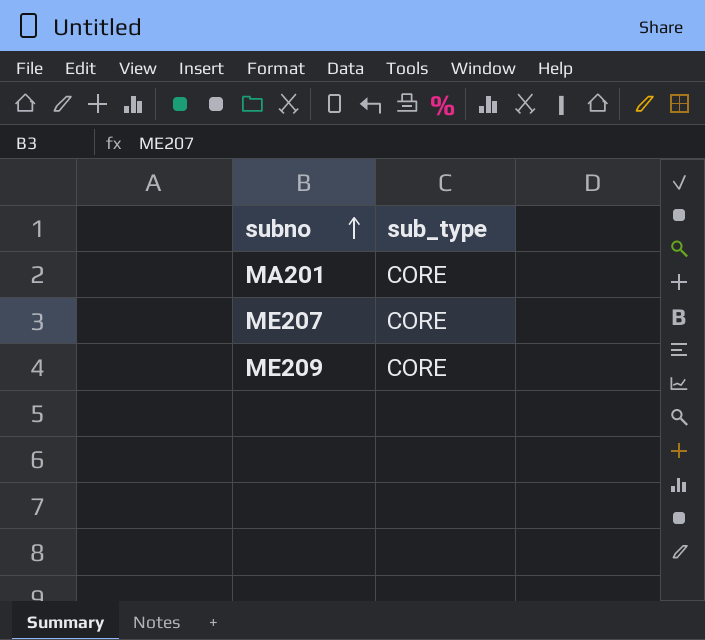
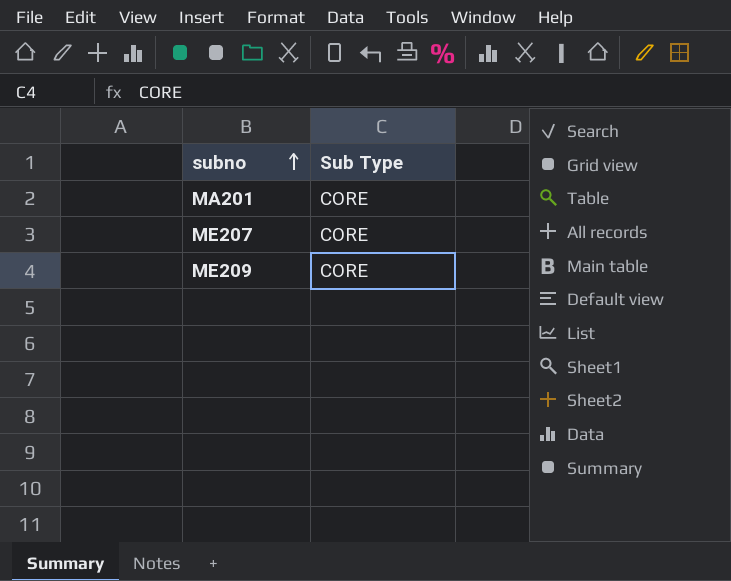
column name: sub_type -> Sub Type

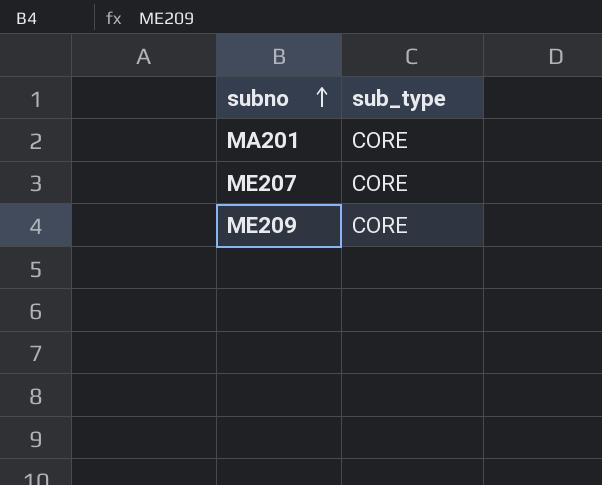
column name: Sub Type -> sub_type

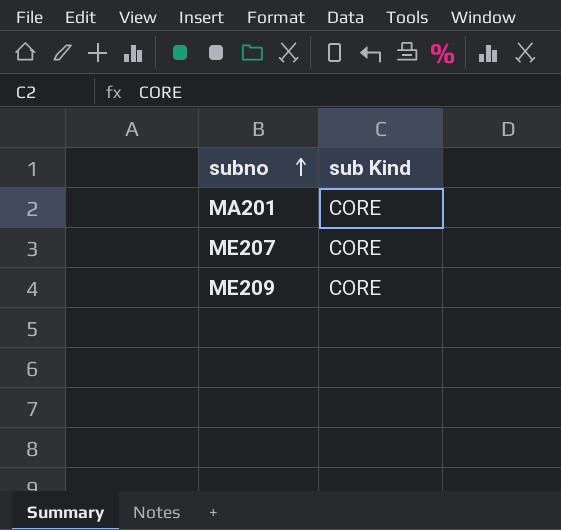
column name: sub_type -> sub Kind

